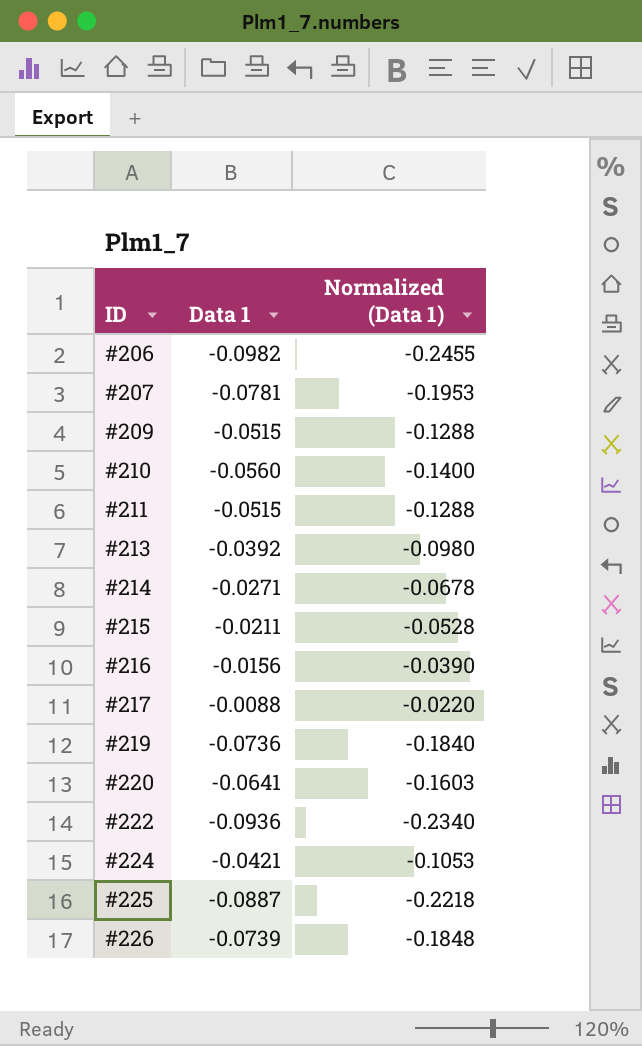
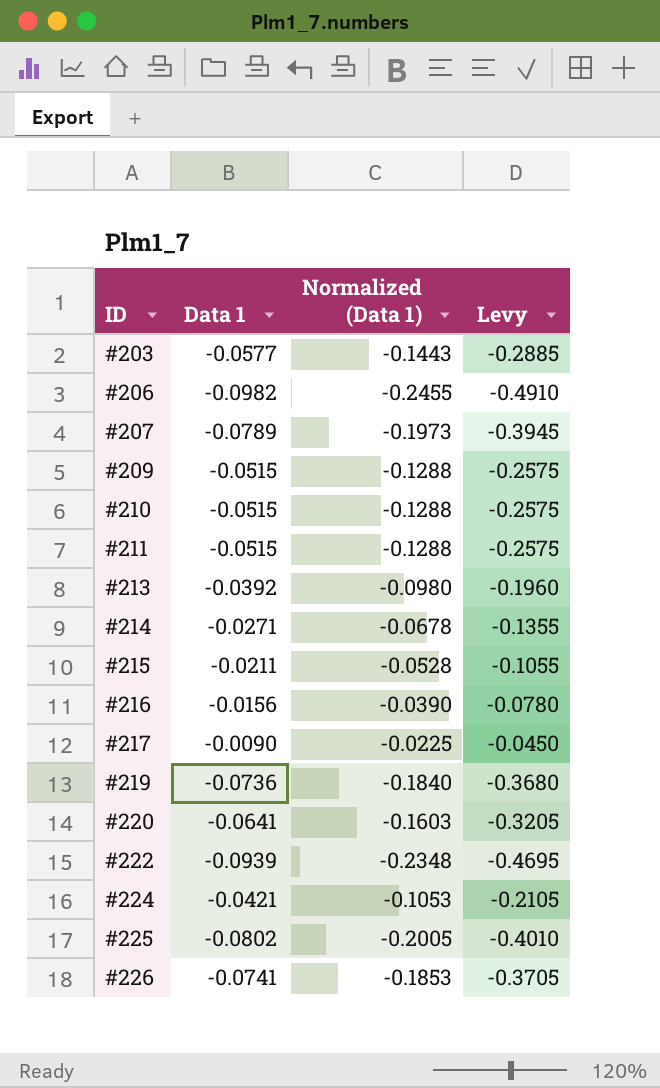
column Levy | formula: none -> [Data 1] * 5
row #203: none -> -0.0577 | -0.1443 | -0.2885
#207 | Data 1: -0.0781 -> -0.0789
#207 | Normalized (Data 1): -0.1953 -> -0.1973
#210 | Data 1: -0.0560 -> -0.0515
#210 | Normalized (Data 1): -0.1400 -> -0.1288
#217 | Data 1: -0.0088 -> -0.0090
#217 | Normalized (Data 1): -0.0220 -> -0.0225
#222 | Data 1: -0.0936 -> -0.0939
#222 | Normalized (Data 1): -0.2340 -> -0.2348
#225 | Data 1: -0.0887 -> -0.0802
#225 | Normalized (Data 1): -0.2218 -> -0.2005
#226 | Data 1: -0.0739 -> -0.0741
#226 | Normalized (Data 1): -0.1848 -> -0.1853

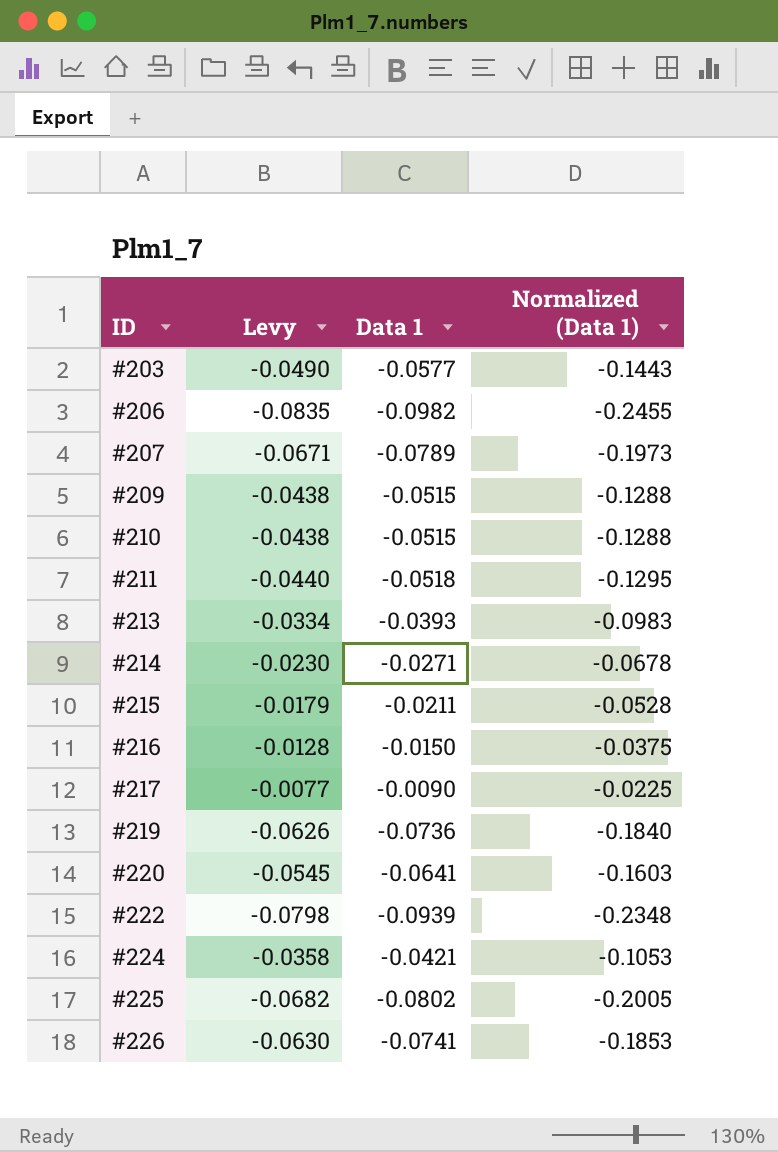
column Levy | formula: [Data 1] * 5 -> [Data 1] * 0.85
column Levy | position: 4 -> 2
#211 | Data 1: -0.0515 -> -0.0518
#211 | Normalized (Data 1): -0.1288 -> -0.1295
#213 | Data 1: -0.0392 -> -0.0393
#213 | Normalized (Data 1): -0.0980 -> -0.0983
#216 | Data 1: -0.0156 -> -0.0150
#216 | Normalized (Data 1): -0.0390 -> -0.0375

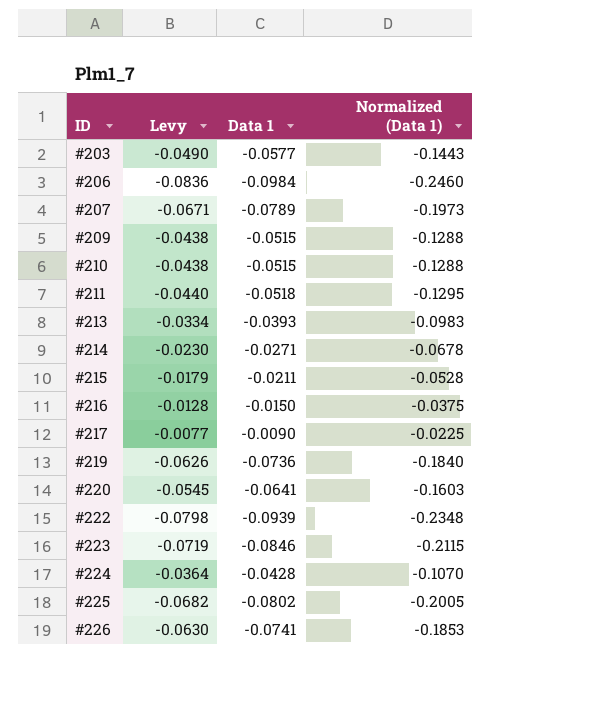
#206 | Levy: -0.0835 -> -0.0836
#206 | Data 1: -0.0982 -> -0.0984
#206 | Normalized (Data 1): -0.2455 -> -0.2460
row #223: none -> -0.0719 | -0.0846 | -0.2115
#224 | Levy: -0.0358 -> -0.0364
#224 | Data 1: -0.0421 -> -0.0428
#224 | Normalized (Data 1): -0.1053 -> -0.1070

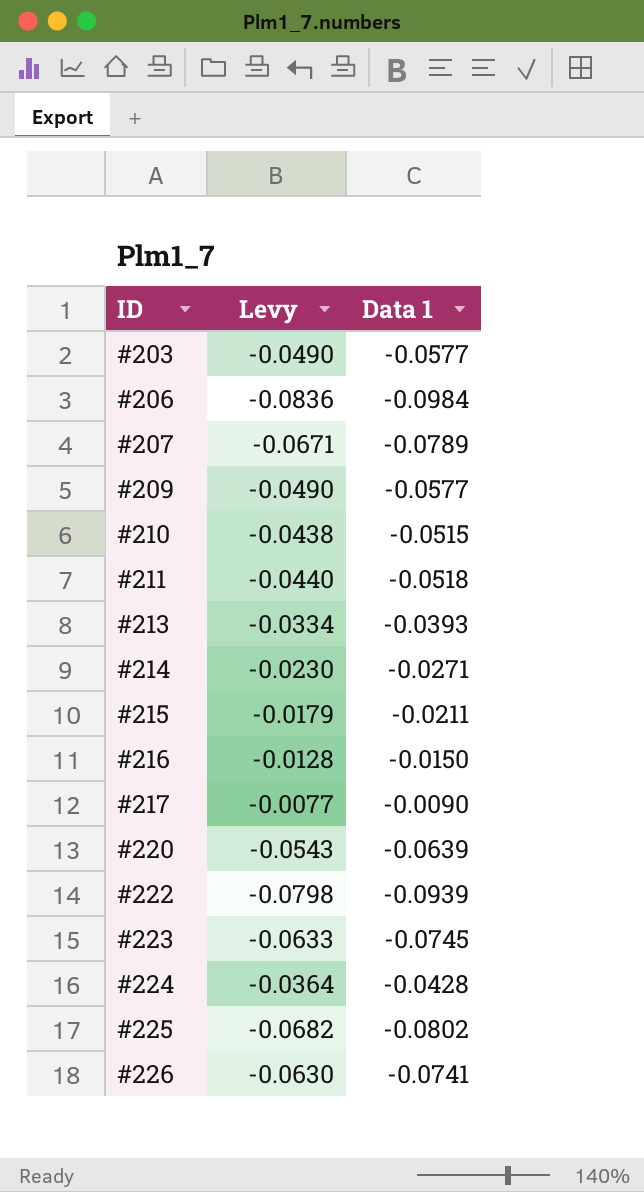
column Normalized (Data 1) | formula: [Data 1] * 2.5 -> none
row #219: -0.0626 | -0.0736 | -0.1840 -> none
#209 | Levy: -0.0438 -> -0.0490
#209 | Data 1: -0.0515 -> -0.0577
#220 | Levy: -0.0545 -> -0.0543
#220 | Data 1: -0.0641 -> -0.0639
#223 | Levy: -0.0719 -> -0.0633
#223 | Data 1: -0.0846 -> -0.0745

